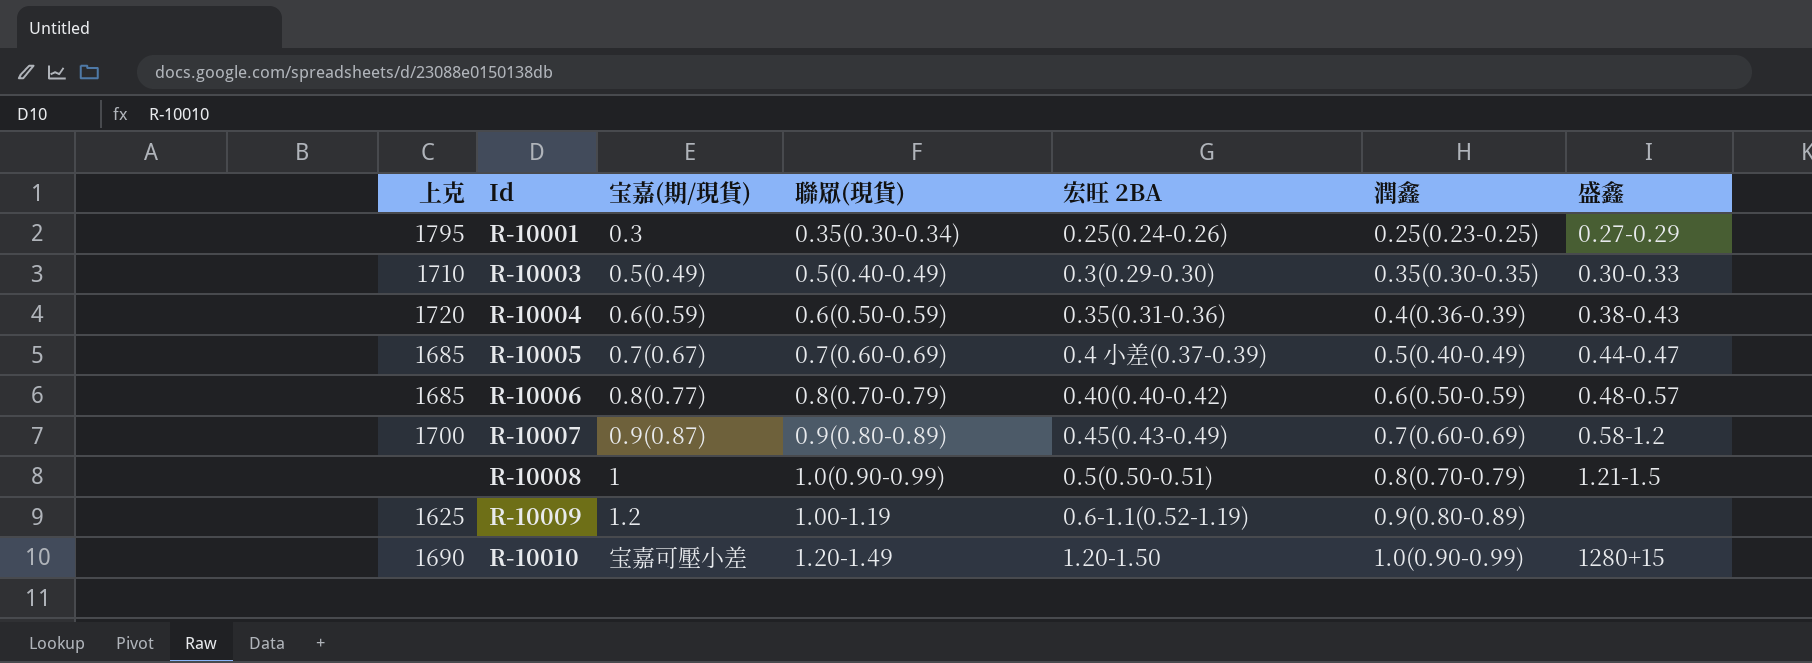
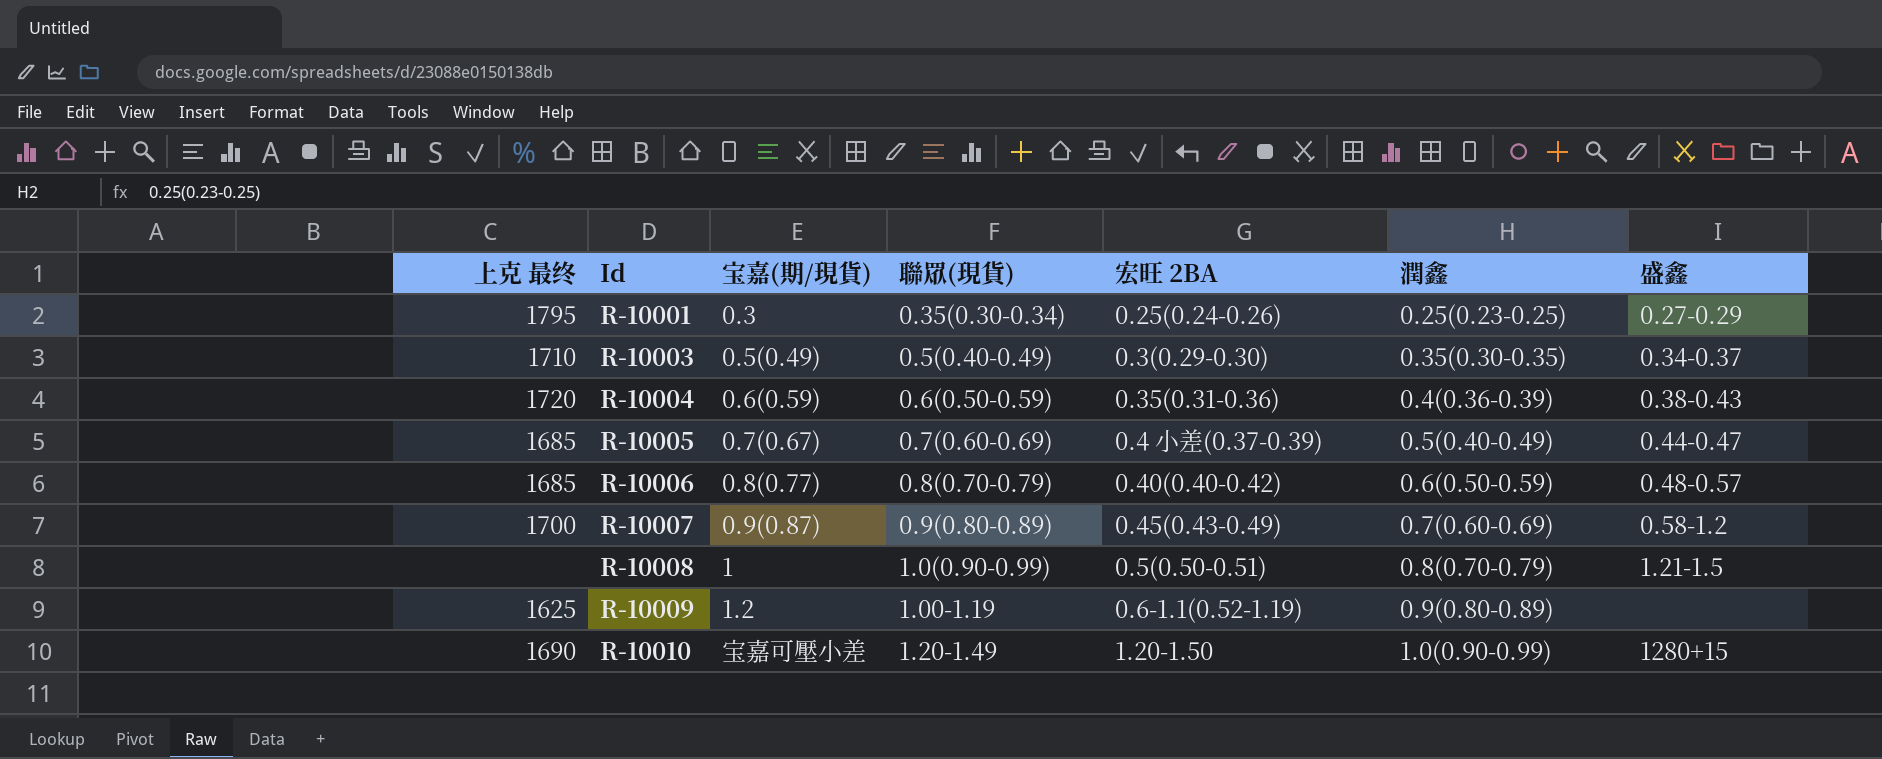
column name: 上克 -> 上克 最终
R-10003 | 盛鑫: 0.30-0.33 -> 0.34-0.37

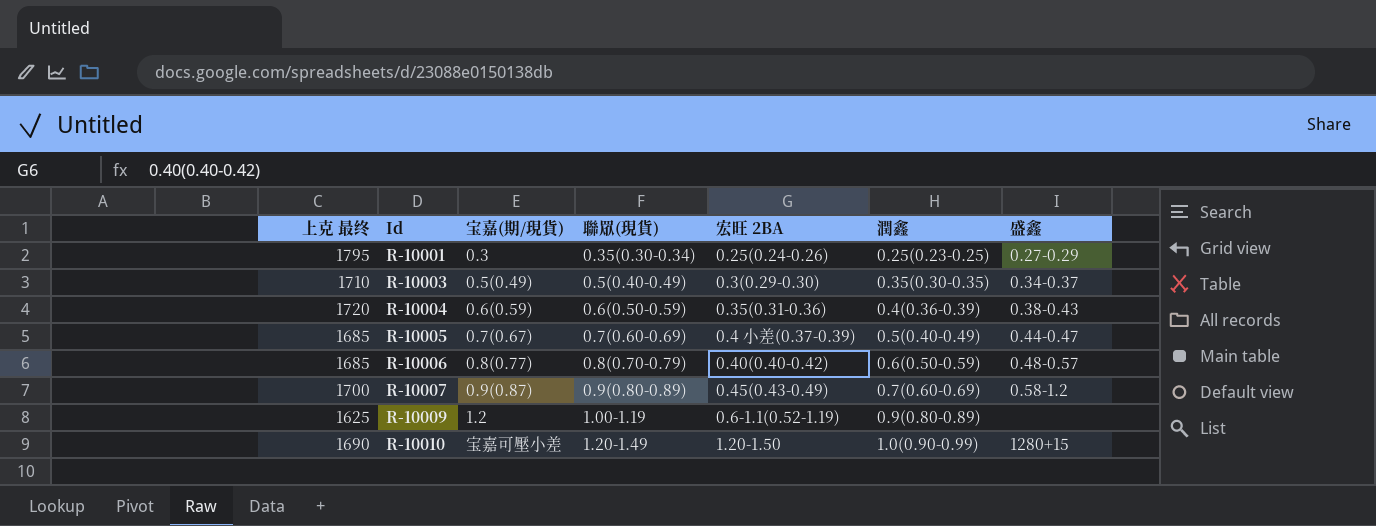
row R-10008: none | 1 | 1.0(0.90-0.99) | 0.5(0.50-0.51) | 0.8(0.70-0.79) | 1.21-1.5 -> none

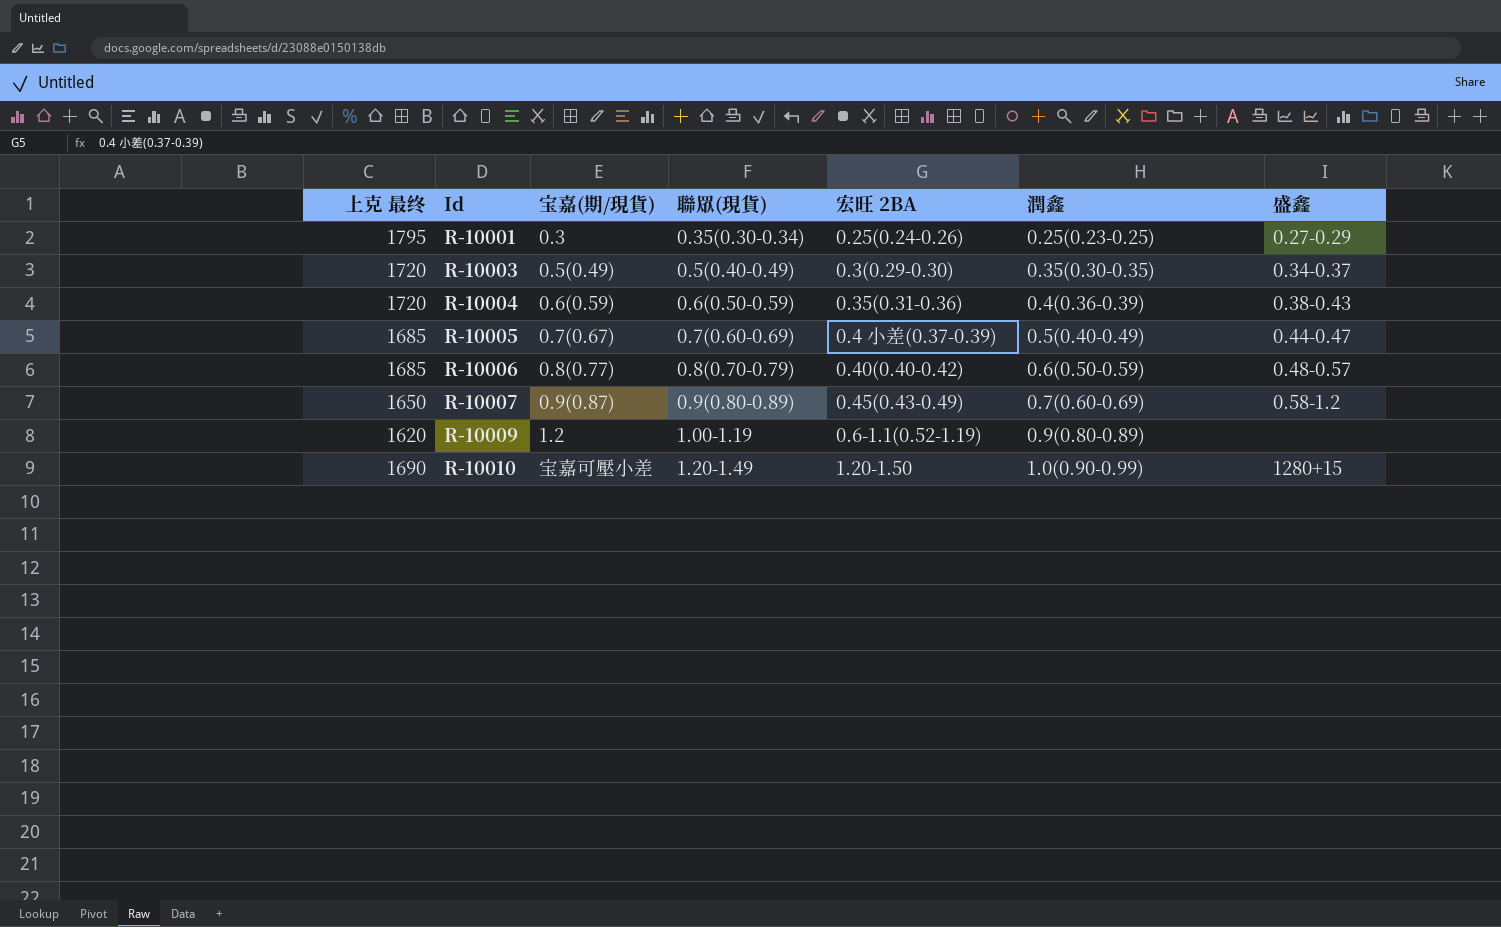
R-10003 | 上克 最终: 1710 -> 1720
R-10007 | 上克 最终: 1700 -> 1650
R-10009 | 上克 最终: 1625 -> 1620

